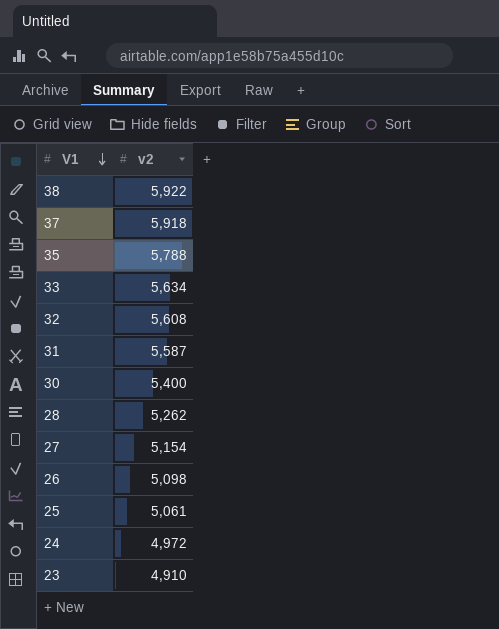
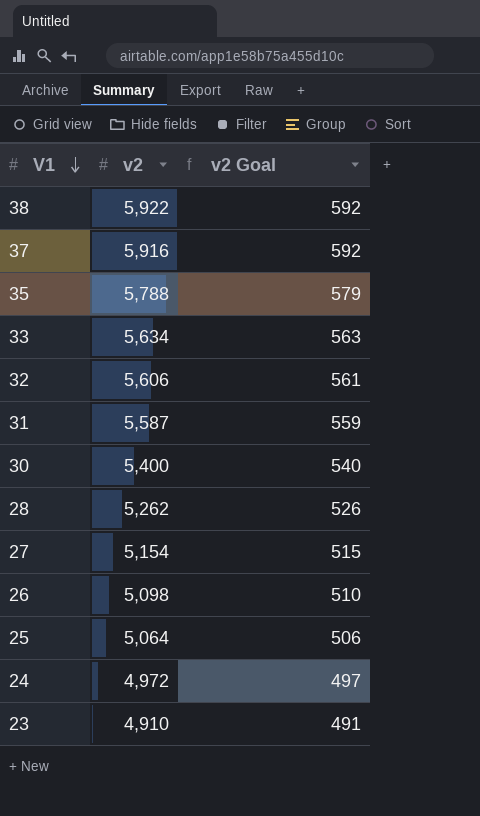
column v2 Goal | formula: none -> [v2] * 0.1
37 | v2: 5,918 -> 5,916
32 | v2: 5,608 -> 5,606
25 | v2: 5,061 -> 5,064

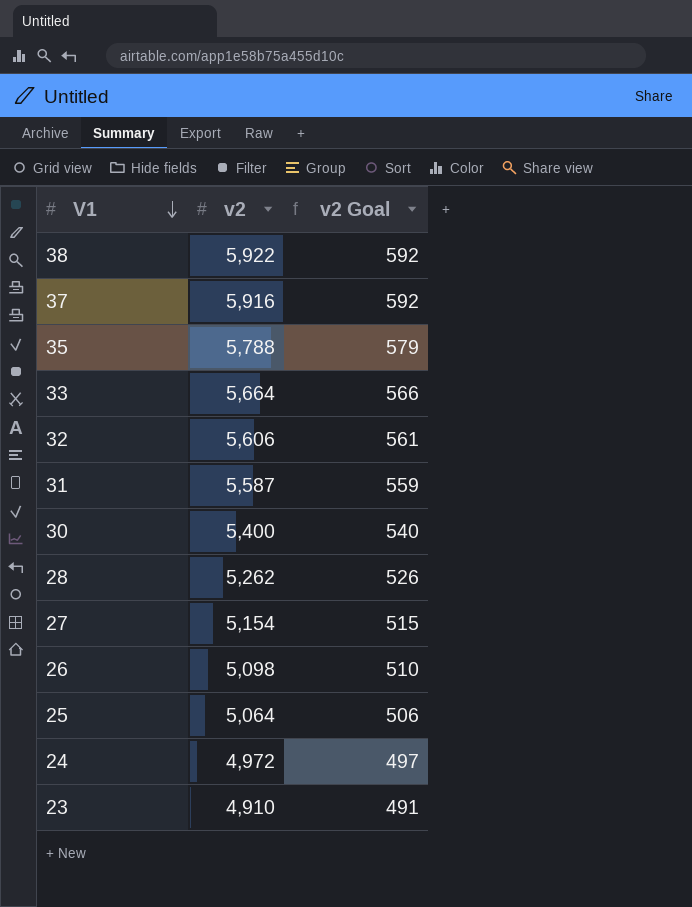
33 | v2: 5,634 -> 5,664
33 | v2 Goal: 563 -> 566

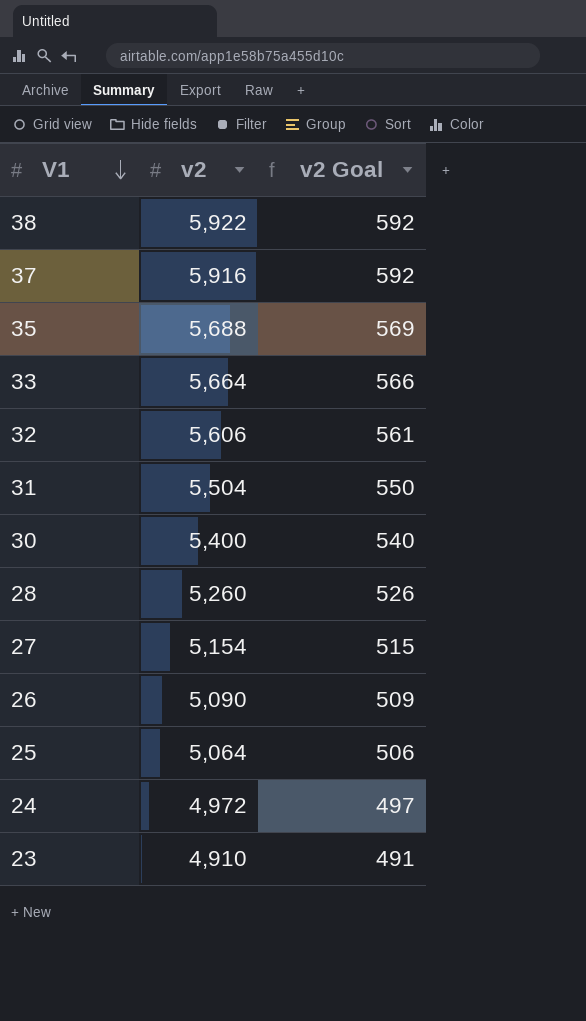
35 | v2: 5,788 -> 5,688
35 | v2 Goal: 579 -> 569
31 | v2: 5,587 -> 5,504
31 | v2 Goal: 559 -> 550
28 | v2: 5,262 -> 5,260
26 | v2: 5,098 -> 5,090
26 | v2 Goal: 510 -> 509

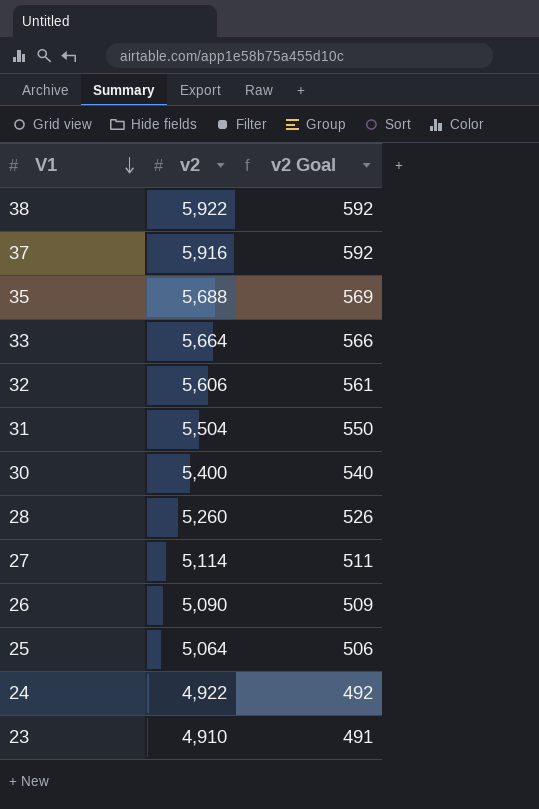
27 | v2: 5,154 -> 5,114
27 | v2 Goal: 515 -> 511
24 | v2: 4,972 -> 4,922
24 | v2 Goal: 497 -> 492

